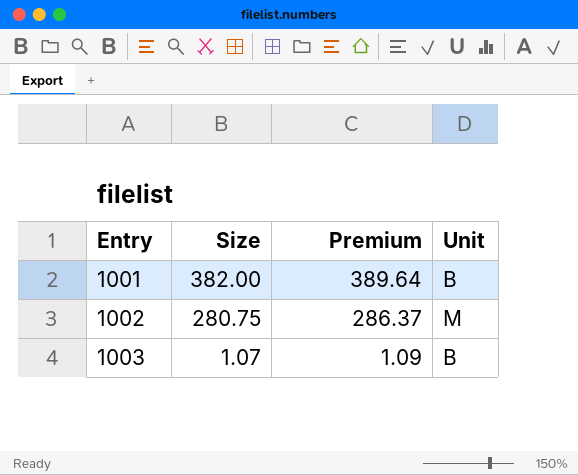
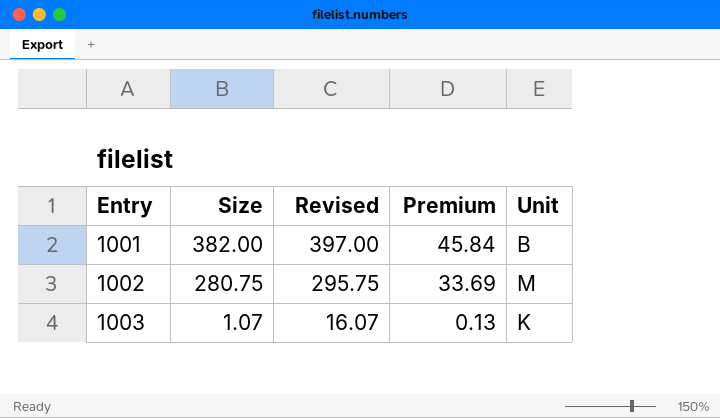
column Revised | formula: none -> [Size] + 15
column Premium | formula: [Size] * 1.02 -> [Size] * 0.12
1003 | Unit: B -> K

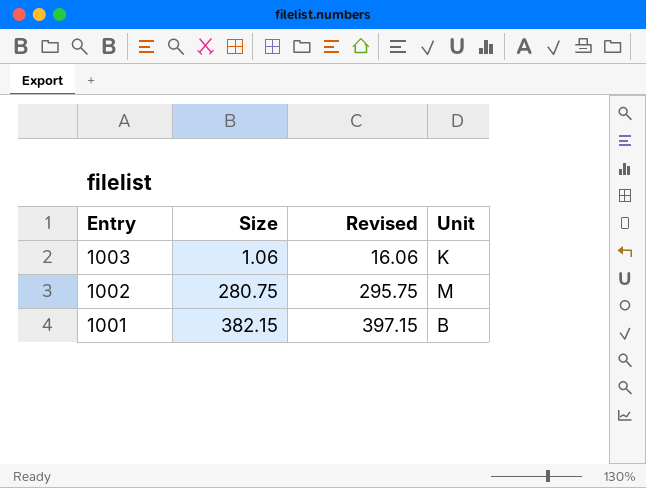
row order: Entry ascending -> Entry descending
column Premium | formula: [Size] * 0.12 -> none
1003 | Size: 1.07 -> 1.06
1003 | Revised: 16.07 -> 16.06
1001 | Size: 382.00 -> 382.15
1001 | Revised: 397.00 -> 397.15

